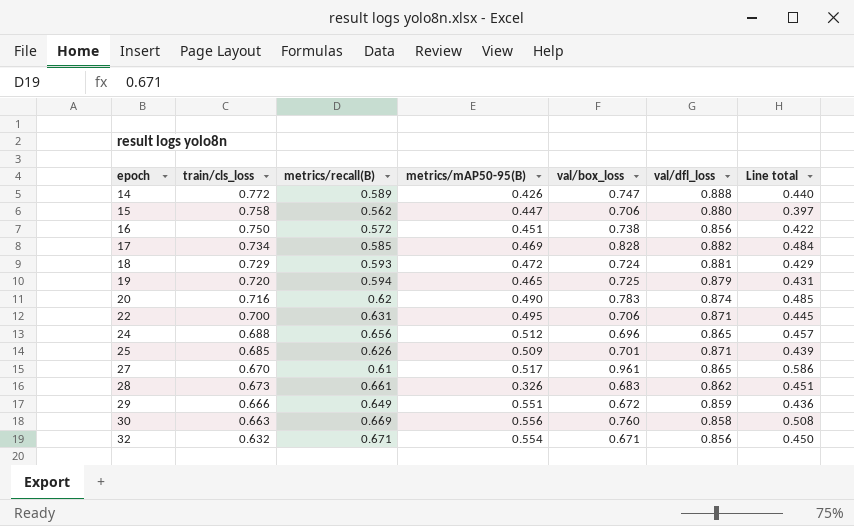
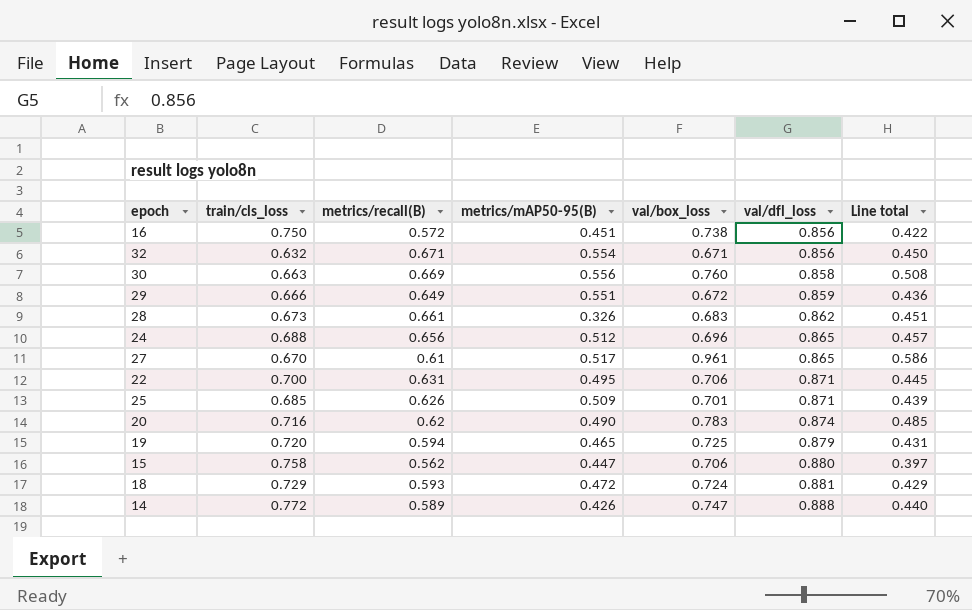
row order: epoch ascending -> val/dfl_loss ascending
row 17: 0.734 | 0.585 | 0.469 | 0.828 | 0.882 | 0.484 -> none

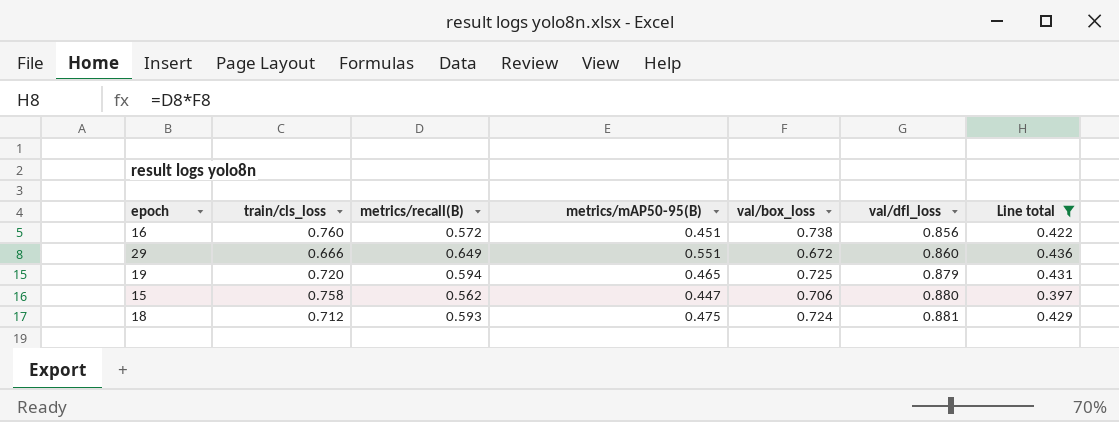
filter: none -> Line total <= 0.436
16 | train/cls_loss: 0.750 -> 0.760
29 | val/dfl_loss: 0.859 -> 0.860
18 | train/cls_loss: 0.729 -> 0.712
18 | metrics/mAP50-95(B): 0.472 -> 0.475

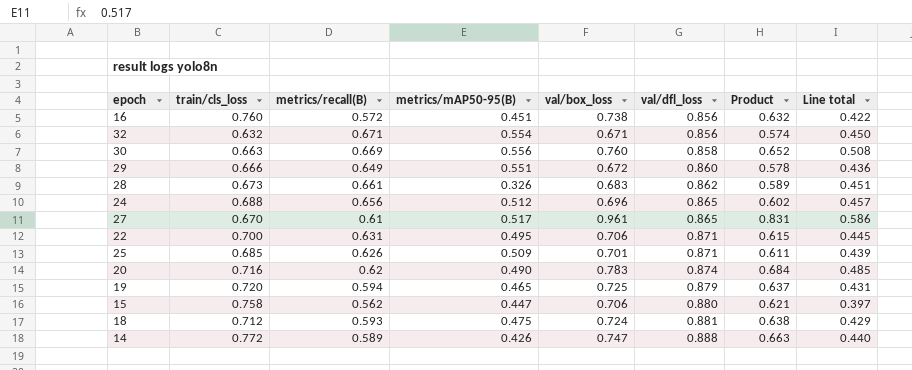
filter: Line total <= 0.436 -> none
column Product | formula: none -> [val/box_loss] * [val/dfl_loss]

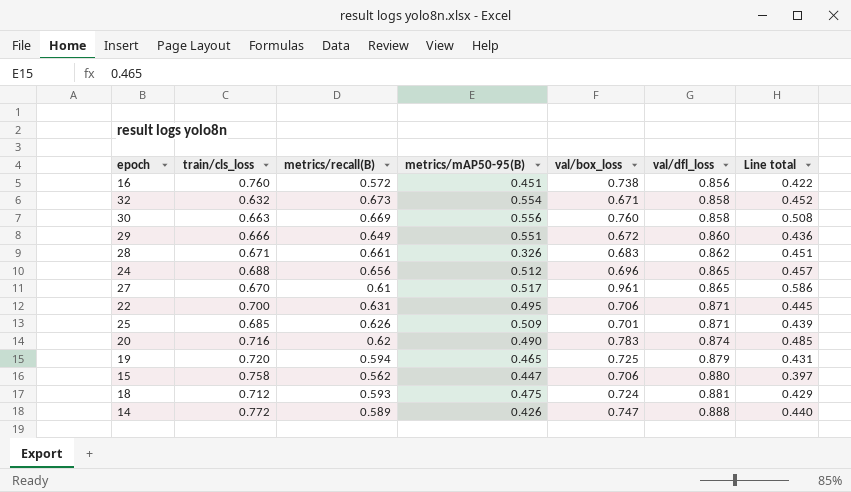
column Product | formula: [val/box_loss] * [val/dfl_loss] -> none
32 | metrics/recall(B): 0.671 -> 0.673
32 | val/dfl_loss: 0.856 -> 0.858
32 | Line total: 0.450 -> 0.452
28 | train/cls_loss: 0.673 -> 0.671

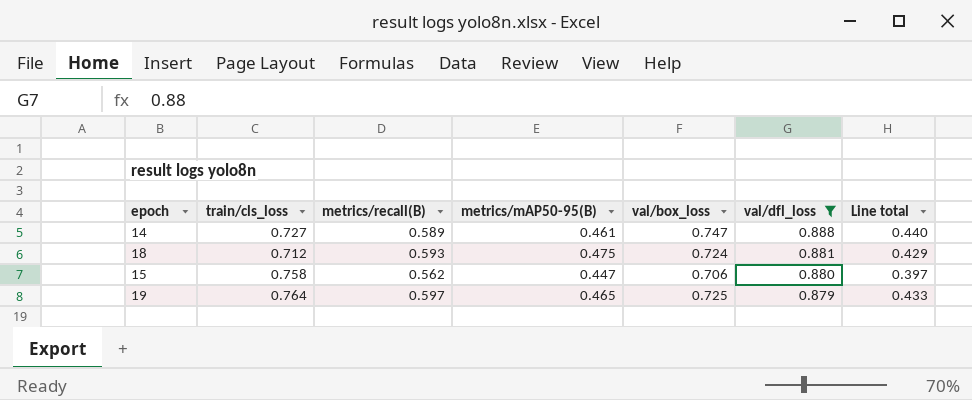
filter: none -> val/dfl_loss >= 0.879
row order: val/dfl_loss ascending -> val/dfl_loss descending
14 | train/cls_loss: 0.772 -> 0.727
14 | metrics/mAP50-95(B): 0.426 -> 0.461
19 | train/cls_loss: 0.720 -> 0.764
19 | metrics/recall(B): 0.594 -> 0.597
19 | Line total: 0.431 -> 0.433

